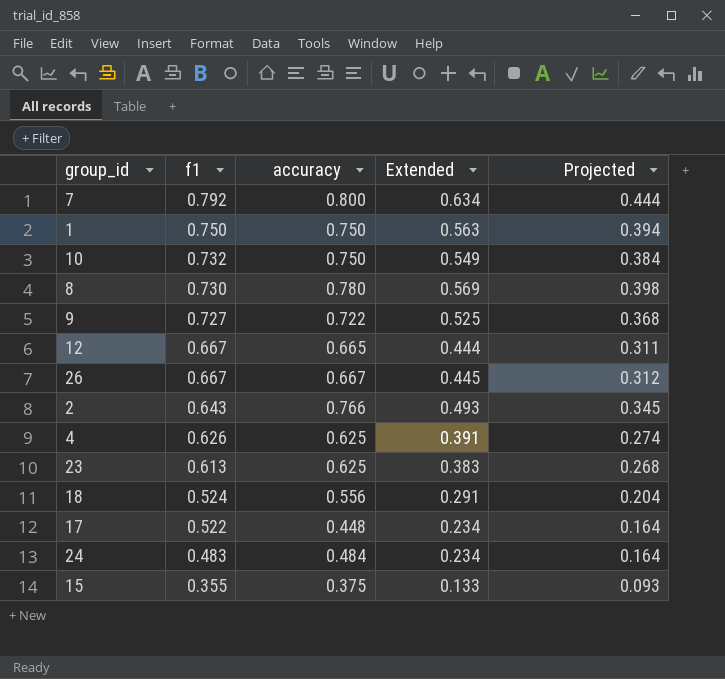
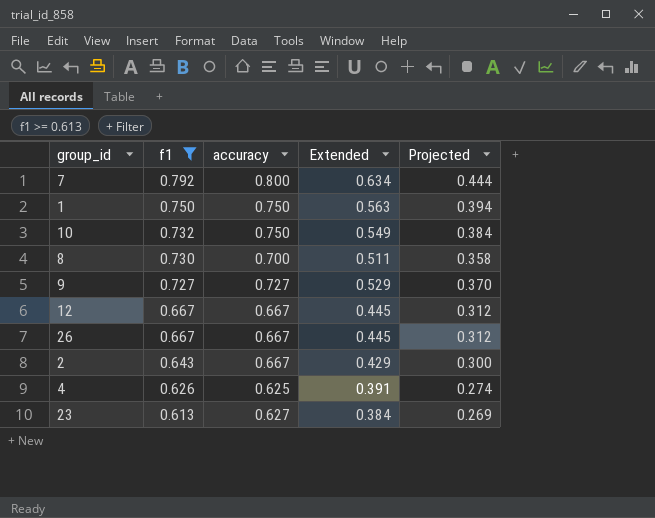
filter: none -> f1 >= 0.613
8 | accuracy: 0.780 -> 0.700
8 | Extended: 0.569 -> 0.511
8 | Projected: 0.398 -> 0.358
9 | accuracy: 0.722 -> 0.727
9 | Extended: 0.525 -> 0.529
9 | Projected: 0.368 -> 0.370
12 | accuracy: 0.665 -> 0.667
12 | Extended: 0.444 -> 0.445
12 | Projected: 0.311 -> 0.312
2 | accuracy: 0.766 -> 0.667
2 | Extended: 0.493 -> 0.429
2 | Projected: 0.345 -> 0.300
23 | accuracy: 0.625 -> 0.627
23 | Extended: 0.383 -> 0.384
23 | Projected: 0.268 -> 0.269

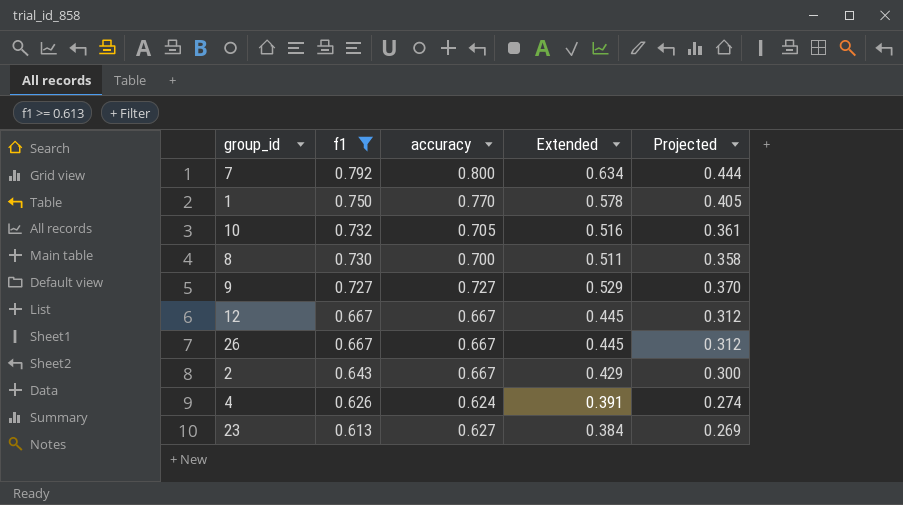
1 | accuracy: 0.750 -> 0.770
1 | Extended: 0.563 -> 0.578
1 | Projected: 0.394 -> 0.405
10 | accuracy: 0.750 -> 0.705
10 | Extended: 0.549 -> 0.516
10 | Projected: 0.384 -> 0.361
4 | accuracy: 0.625 -> 0.624

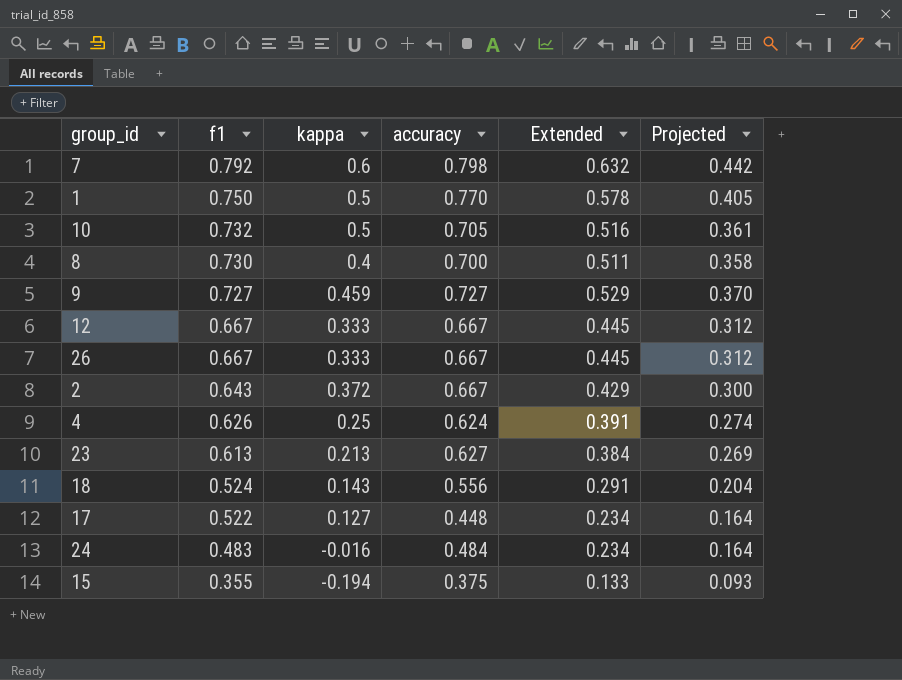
filter: f1 >= 0.613 -> none
column kappa | position: none -> 3
7 | accuracy: 0.800 -> 0.798
7 | Extended: 0.634 -> 0.632
7 | Projected: 0.444 -> 0.442

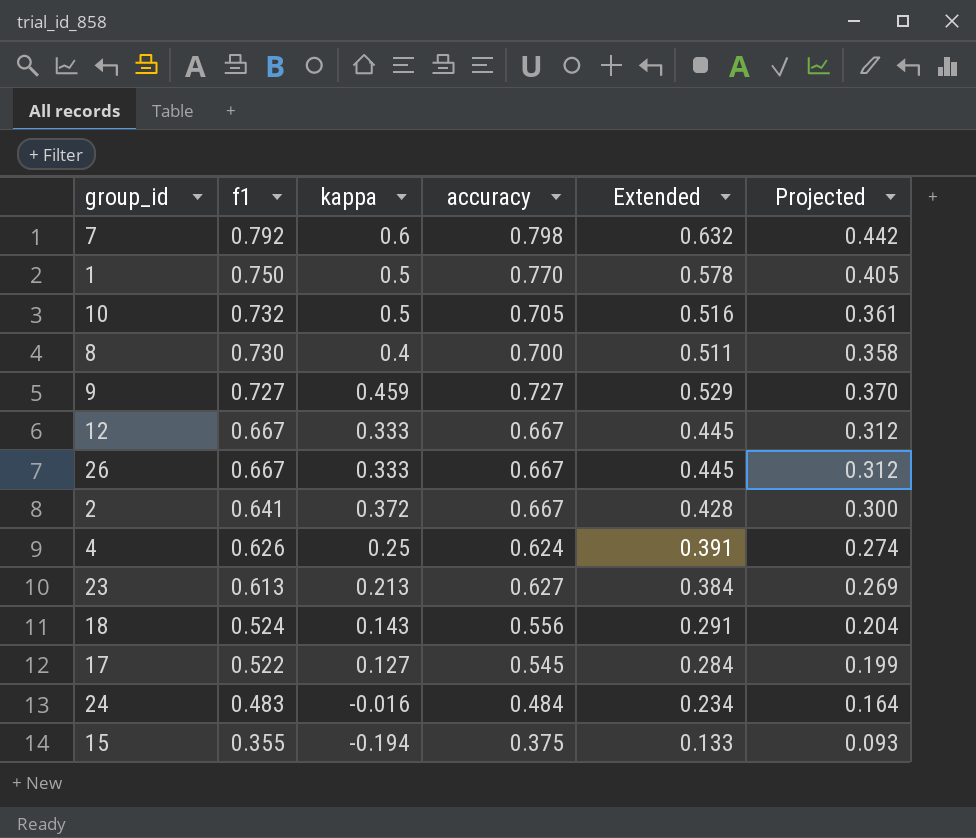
2 | f1: 0.643 -> 0.641
2 | Extended: 0.429 -> 0.428
17 | accuracy: 0.448 -> 0.545
17 | Extended: 0.234 -> 0.284
17 | Projected: 0.164 -> 0.199

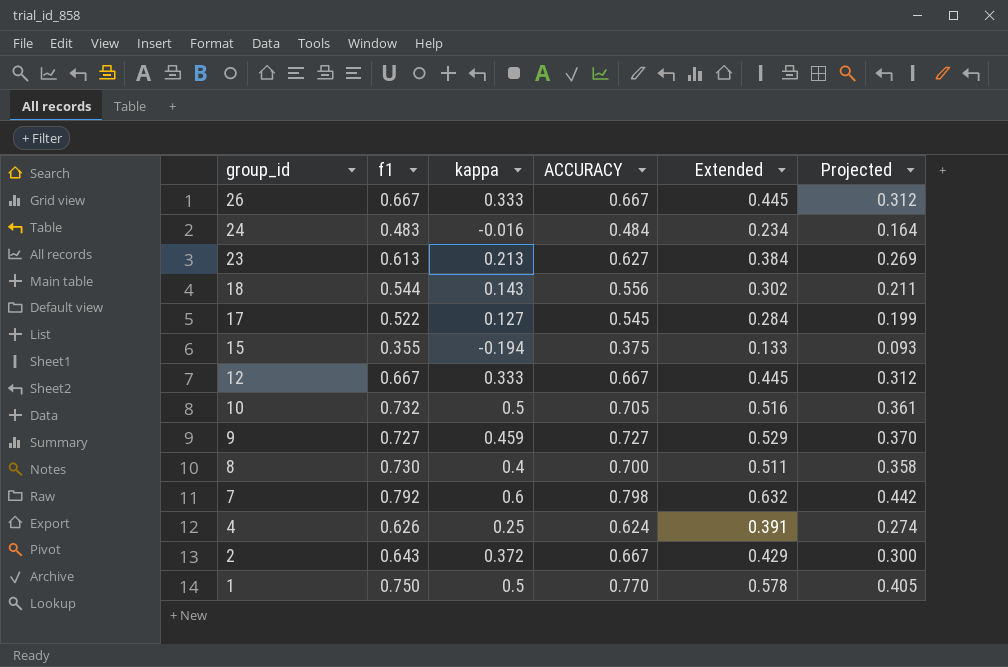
row order: f1 descending -> group_id descending
column name: accuracy -> ACCURACY
18 | f1: 0.524 -> 0.544
18 | Extended: 0.291 -> 0.302
18 | Projected: 0.204 -> 0.211
2 | f1: 0.641 -> 0.643
2 | Extended: 0.428 -> 0.429

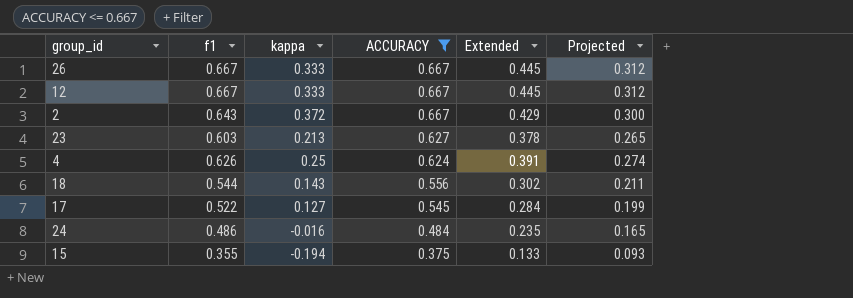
filter: none -> ACCURACY <= 0.667
row order: group_id descending -> ACCURACY descending
23 | f1: 0.613 -> 0.603
23 | Extended: 0.384 -> 0.378
23 | Projected: 0.269 -> 0.265
24 | f1: 0.483 -> 0.486
24 | Extended: 0.234 -> 0.235
24 | Projected: 0.164 -> 0.165

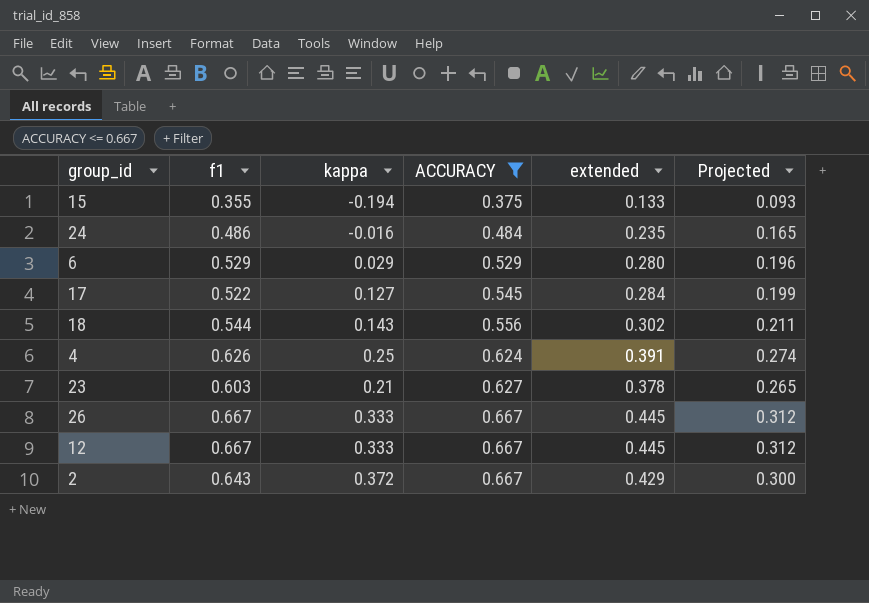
row order: ACCURACY descending -> ACCURACY ascending
column name: Extended -> extended
row 6: none -> 0.529 | 0.029 | 0.529 | 0.280 | 0.196
23 | kappa: 0.213 -> 0.21

